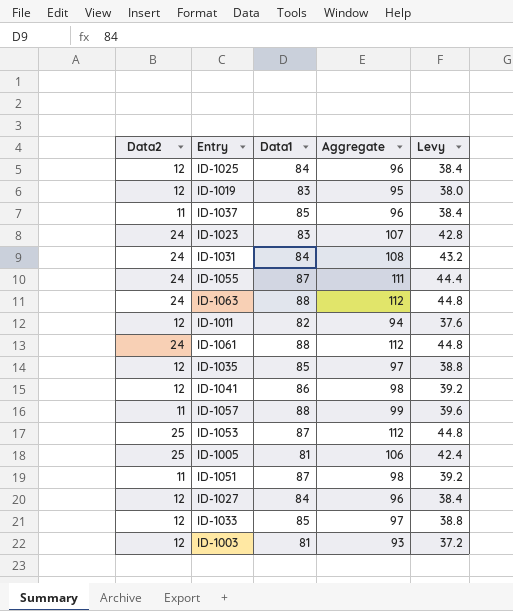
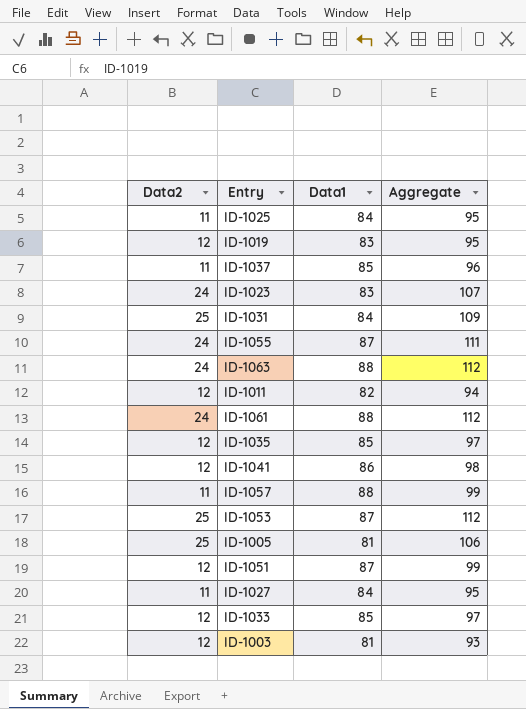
column Levy | formula: [Aggregate] * 0.4 -> none
ID-1025 | Data2: 12 -> 11
ID-1025 | Aggregate: 96 -> 95
ID-1031 | Data2: 24 -> 25
ID-1031 | Aggregate: 108 -> 109
ID-1051 | Data2: 11 -> 12
ID-1051 | Aggregate: 98 -> 99
ID-1027 | Data2: 12 -> 11
ID-1027 | Aggregate: 96 -> 95

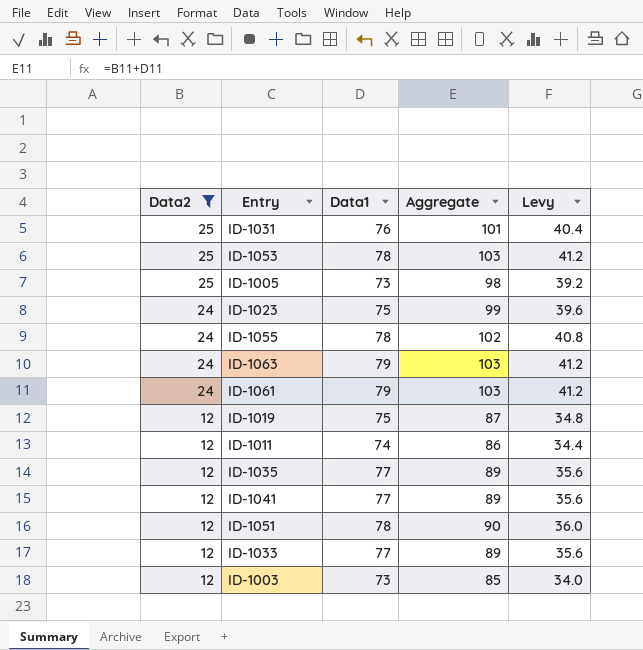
filter: none -> Data2 != 11
row order: none -> Data2 descending
column Levy | formula: none -> [Aggregate] * 0.4
ID-1031 | Data1: 84 -> 76
ID-1031 | Aggregate: 109 -> 101
ID-1053 | Data1: 87 -> 78
ID-1053 | Aggregate: 112 -> 103
ID-1005 | Data1: 81 -> 73
ID-1005 | Aggregate: 106 -> 98
ID-1023 | Data1: 83 -> 75
ID-1023 | Aggregate: 107 -> 99
ID-1055 | Data1: 87 -> 78
ID-1055 | Aggregate: 111 -> 102
ID-1063 | Data1: 88 -> 79
ID-1063 | Aggregate: 112 -> 103
ID-1061 | Data1: 88 -> 79
ID-1061 | Aggregate: 112 -> 103
ID-1019 | Data1: 83 -> 75
ID-1019 | Aggregate: 95 -> 87
ID-1011 | Data1: 82 -> 74
ID-1011 | Aggregate: 94 -> 86
ID-1035 | Data1: 85 -> 77
ID-1035 | Aggregate: 97 -> 89
ID-1041 | Data1: 86 -> 77
ID-1041 | Aggregate: 98 -> 89
ID-1051 | Data1: 87 -> 78
ID-1051 | Aggregate: 99 -> 90
ID-1033 | Data1: 85 -> 77
ID-1033 | Aggregate: 97 -> 89
ID-1003 | Data1: 81 -> 73
ID-1003 | Aggregate: 93 -> 85

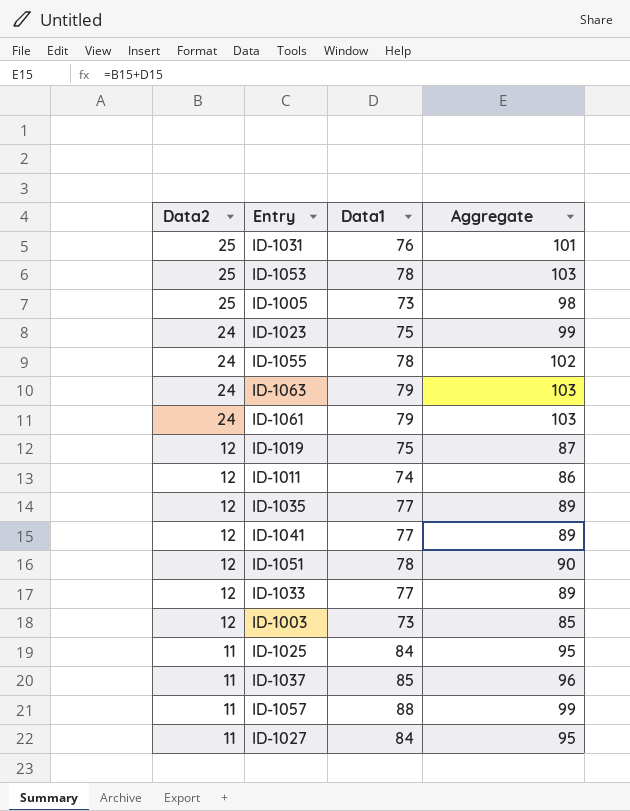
filter: Data2 != 11 -> none
column Levy | formula: [Aggregate] * 0.4 -> none

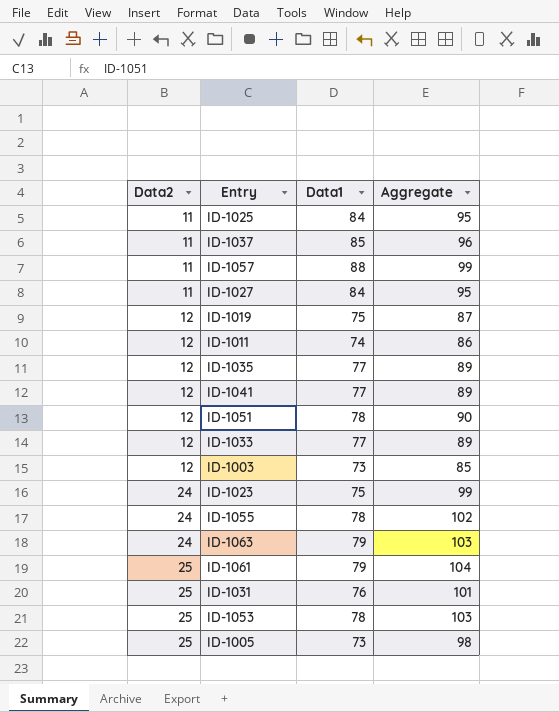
row order: Data2 descending -> Data2 ascending
ID-1061 | Data2: 24 -> 25
ID-1061 | Aggregate: 103 -> 104

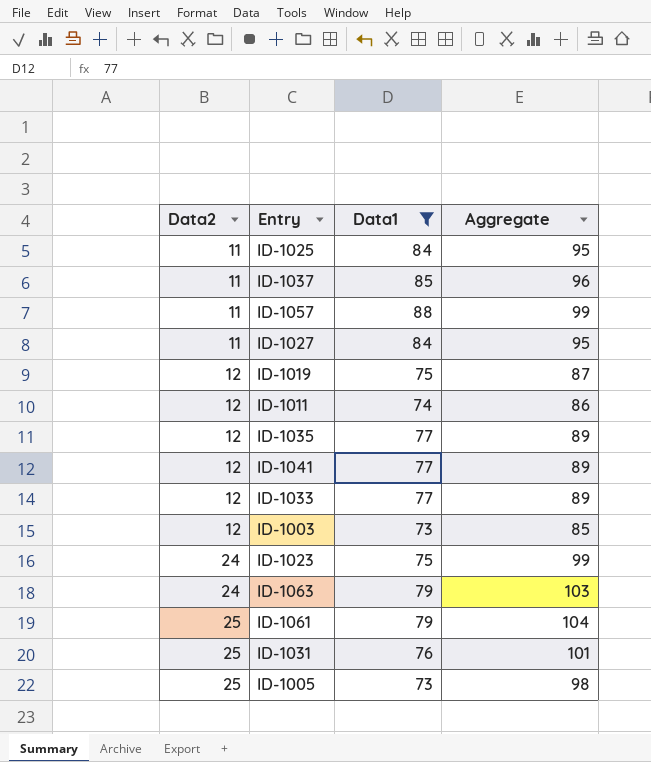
filter: none -> Data1 != 78

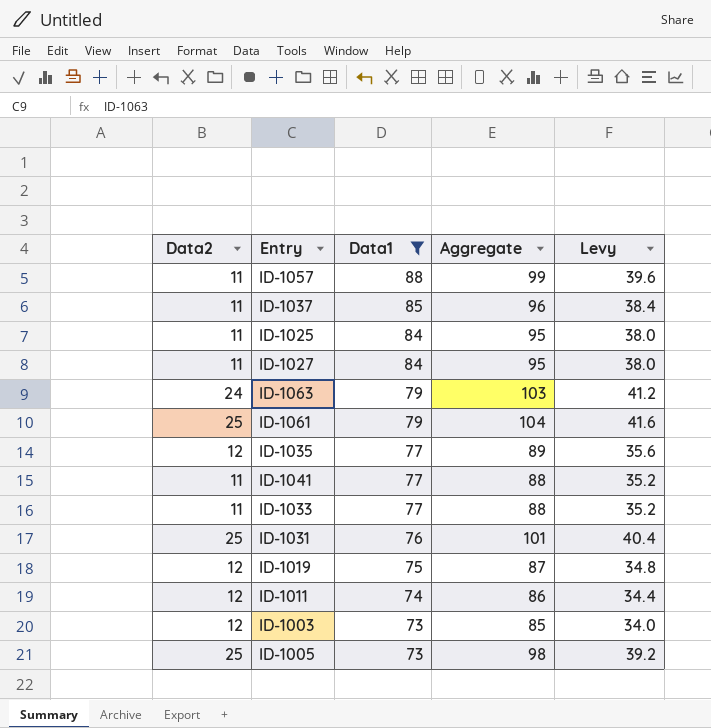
row order: Data2 ascending -> Data1 descending
column Levy | formula: none -> [Aggregate] * 0.4
row ID-1023: 24 | 75 | 99 -> none
ID-1041 | Data2: 12 -> 11
ID-1041 | Aggregate: 89 -> 88
ID-1033 | Data2: 12 -> 11
ID-1033 | Aggregate: 89 -> 88

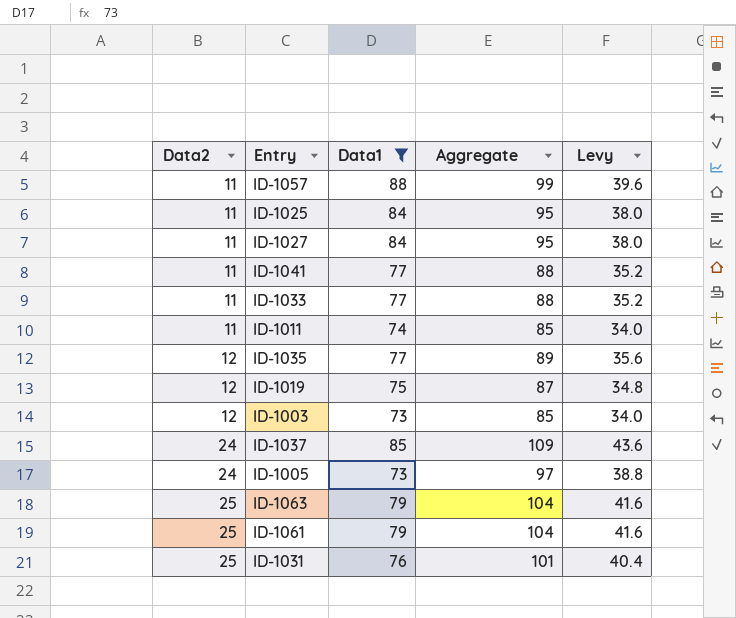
row order: Data1 descending -> Data2 ascending
ID-1011 | Data2: 12 -> 11
ID-1011 | Aggregate: 86 -> 85
ID-1011 | Levy: 34.4 -> 34.0
ID-1037 | Data2: 11 -> 24
ID-1037 | Aggregate: 96 -> 109
ID-1037 | Levy: 38.4 -> 43.6
ID-1005 | Data2: 25 -> 24
ID-1005 | Aggregate: 98 -> 97
ID-1005 | Levy: 39.2 -> 38.8
ID-1063 | Data2: 24 -> 25
ID-1063 | Aggregate: 103 -> 104
ID-1063 | Levy: 41.2 -> 41.6

